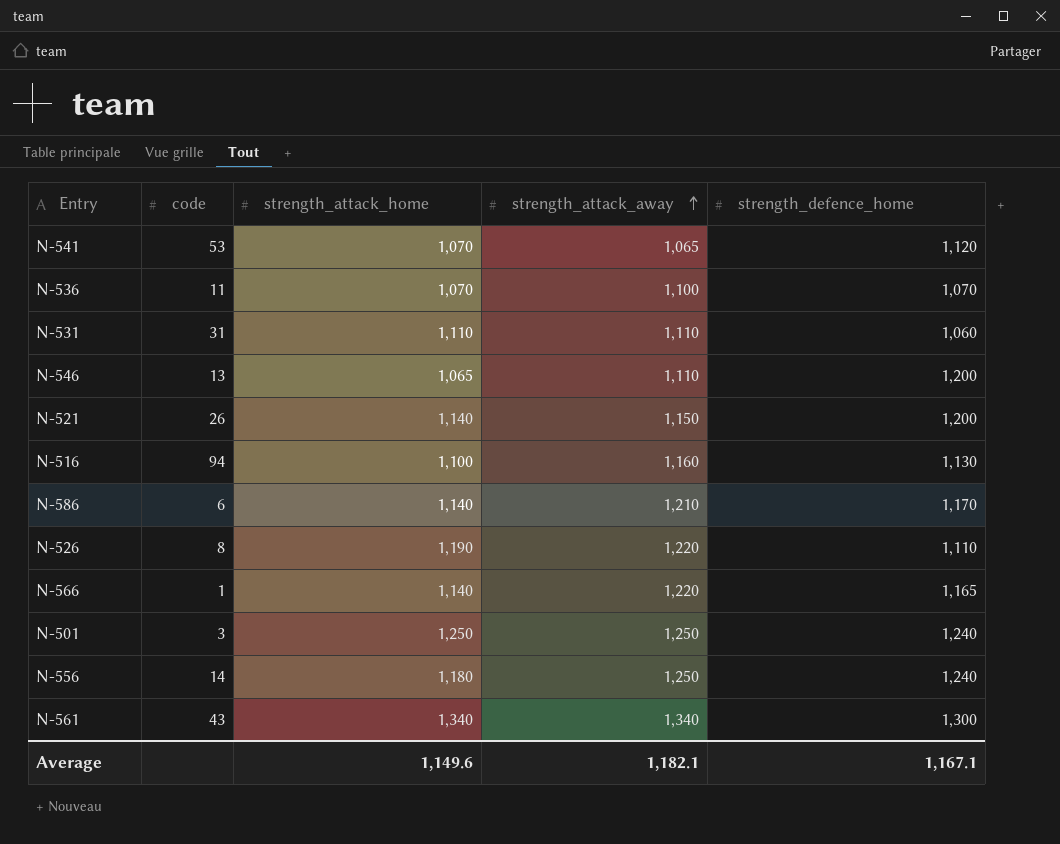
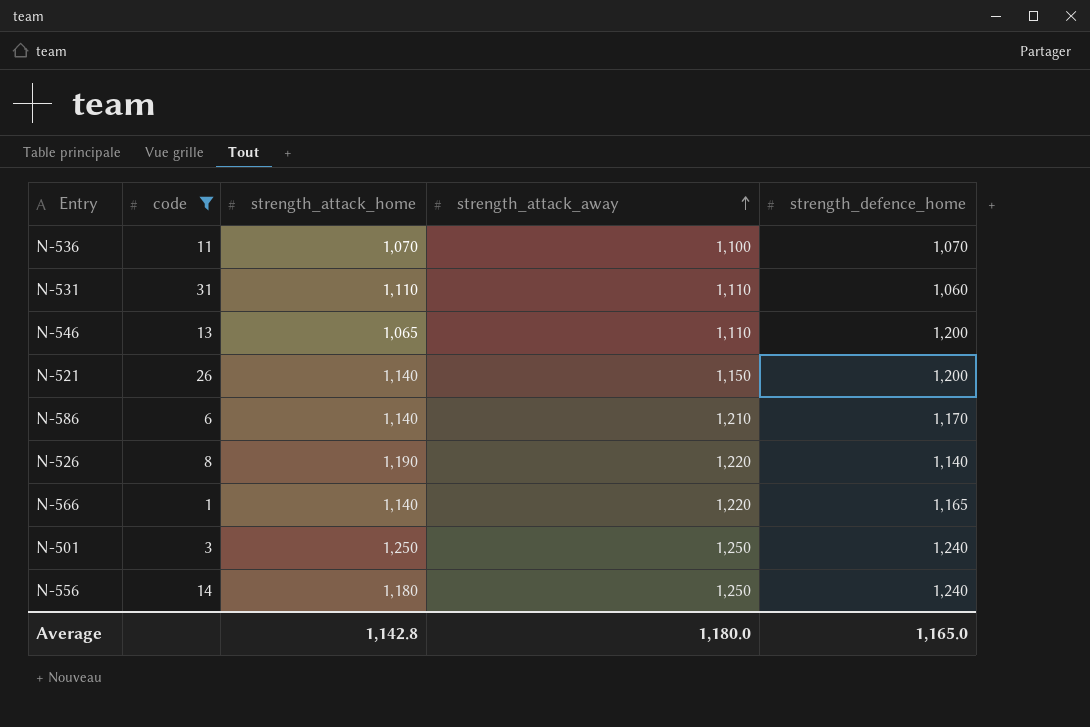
filter: none -> code <= 31
N-526 | strength_defence_home: 1,110 -> 1,140
Average | strength_attack_home: 1,149.6 -> 1,142.8
Average | strength_attack_away: 1,182.1 -> 1,180.0
Average | strength_defence_home: 1,167.1 -> 1,165.0

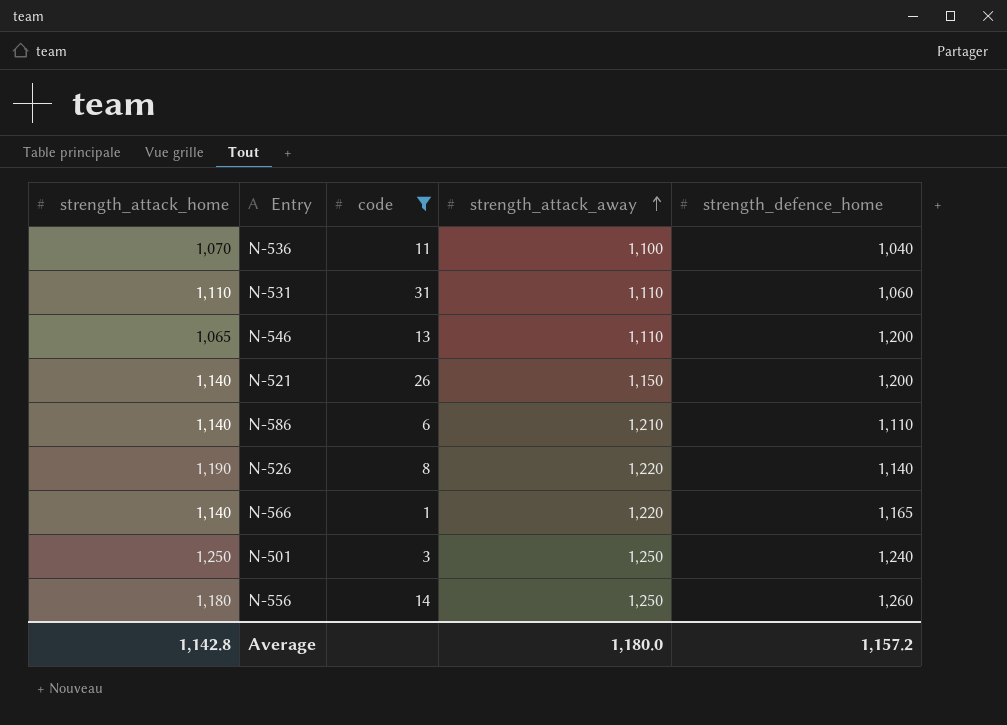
column strength_attack_home | position: 3 -> 1
N-536 | strength_defence_home: 1,070 -> 1,040
N-586 | strength_defence_home: 1,170 -> 1,110
N-556 | strength_defence_home: 1,240 -> 1,260
Average | strength_defence_home: 1,165.0 -> 1,157.2

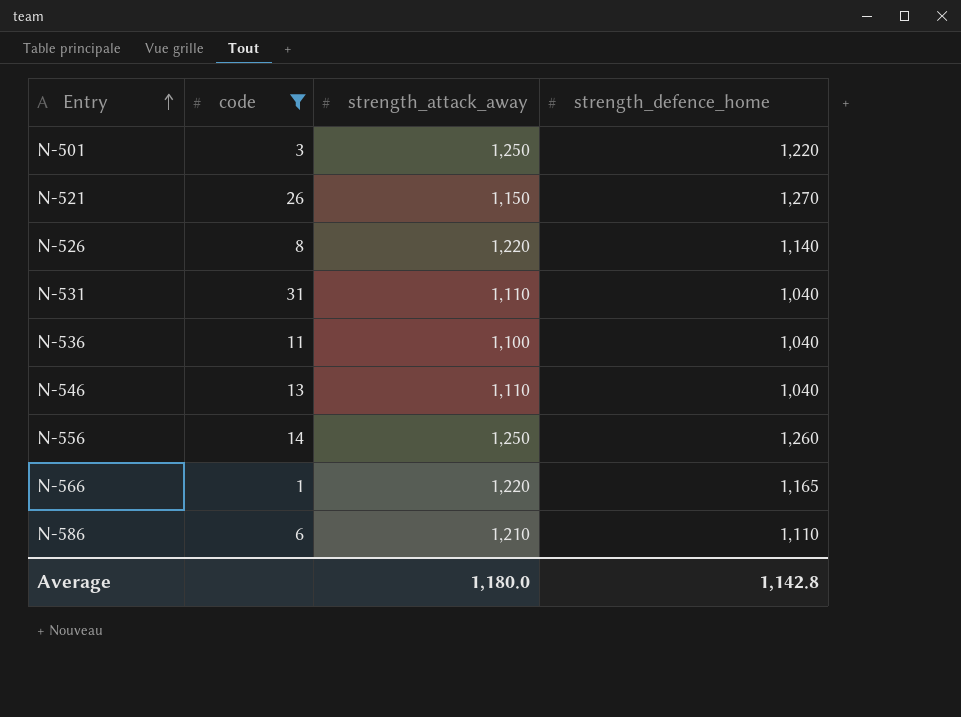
row order: strength_attack_away ascending -> Entry ascending
column strength_attack_home | position: 1 -> none
N-501 | strength_defence_home: 1,240 -> 1,220
N-521 | strength_defence_home: 1,200 -> 1,270
N-531 | strength_defence_home: 1,060 -> 1,040
N-546 | strength_defence_home: 1,200 -> 1,040
Average | strength_defence_home: 1,157.2 -> 1,142.8

